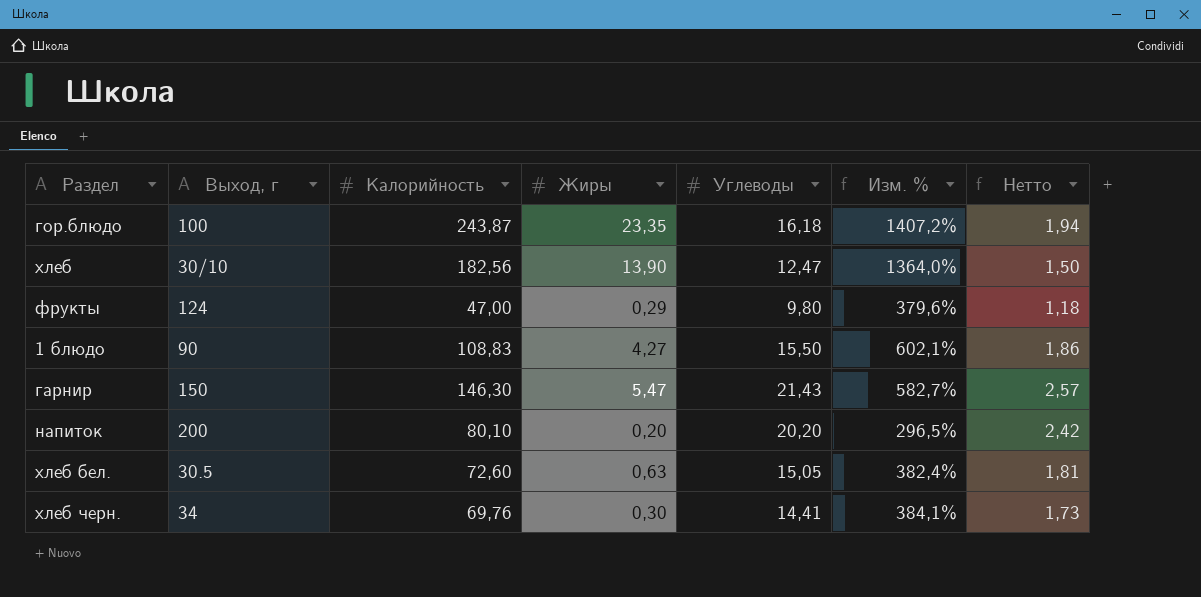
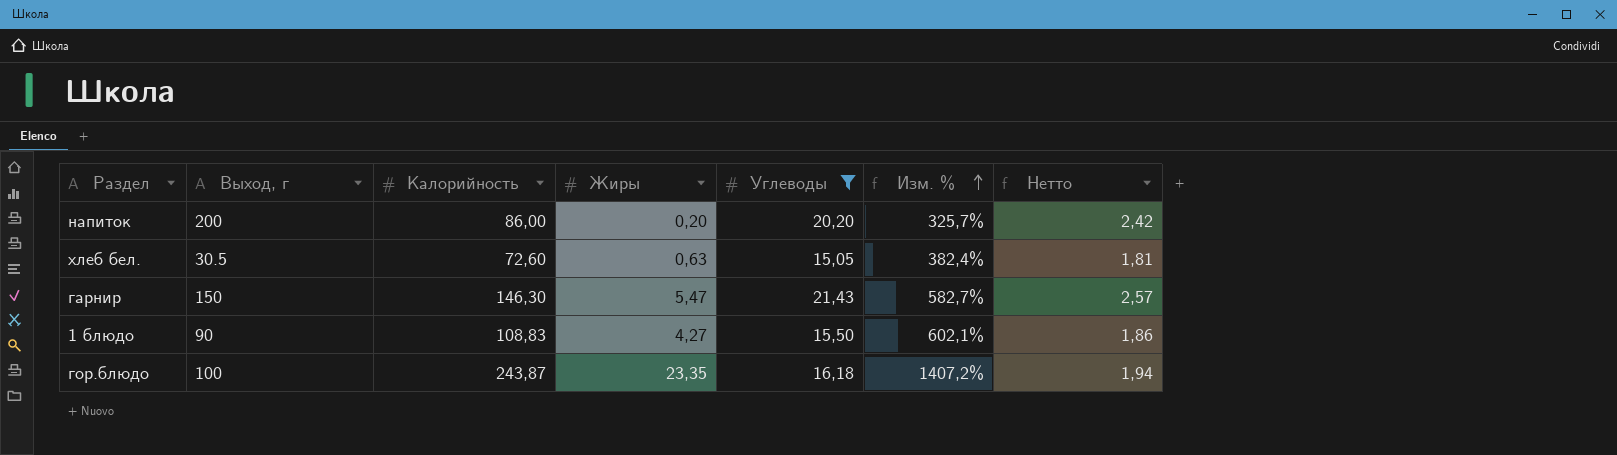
filter: none -> Углеводы >= 15,05
row order: none -> Изм. % ascending
напиток | Калорийность: 80,10 -> 86,00
напиток | Изм. %: 296,5% -> 325,7%

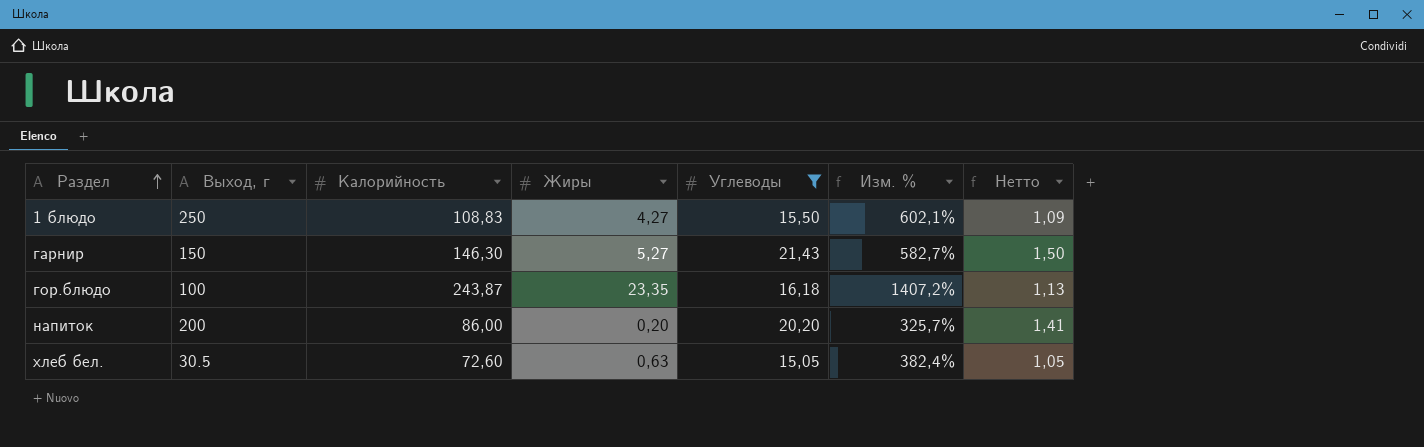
row order: Изм. % ascending -> Раздел ascending
column Нетто | formula: [Углеводы] * 0,12 -> [Углеводы] * 0,07
1 блюдо | Выход, г: 90 -> 250
гарнир | Жиры: 5,47 -> 5,27

